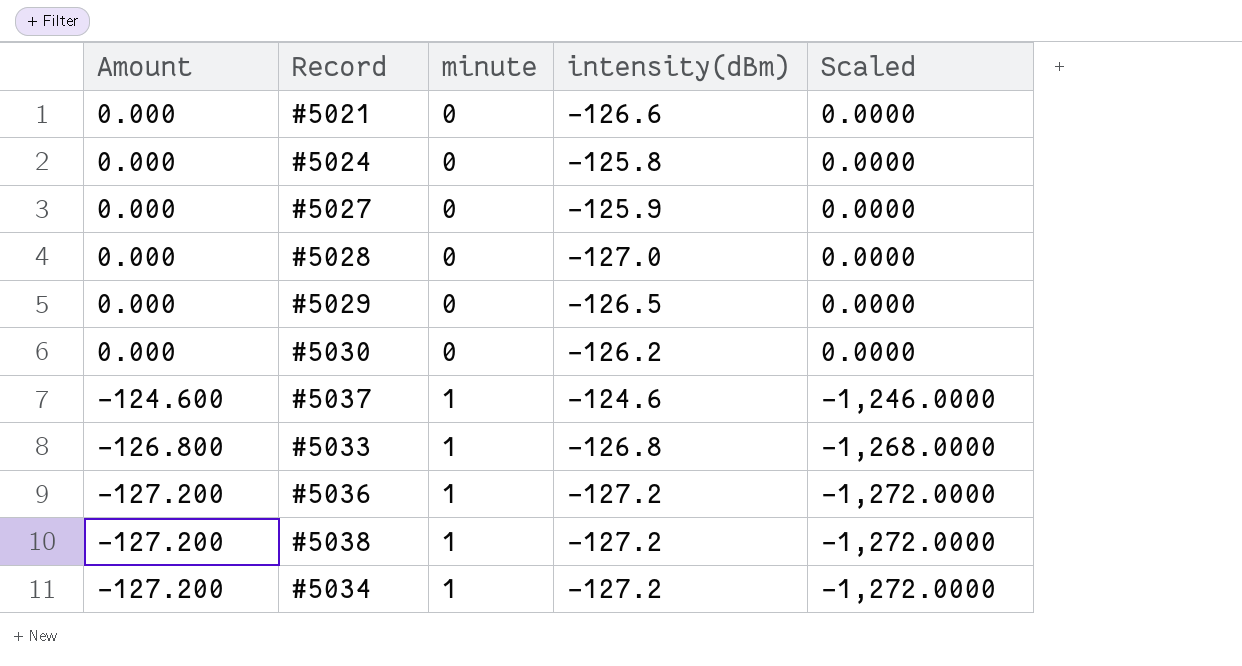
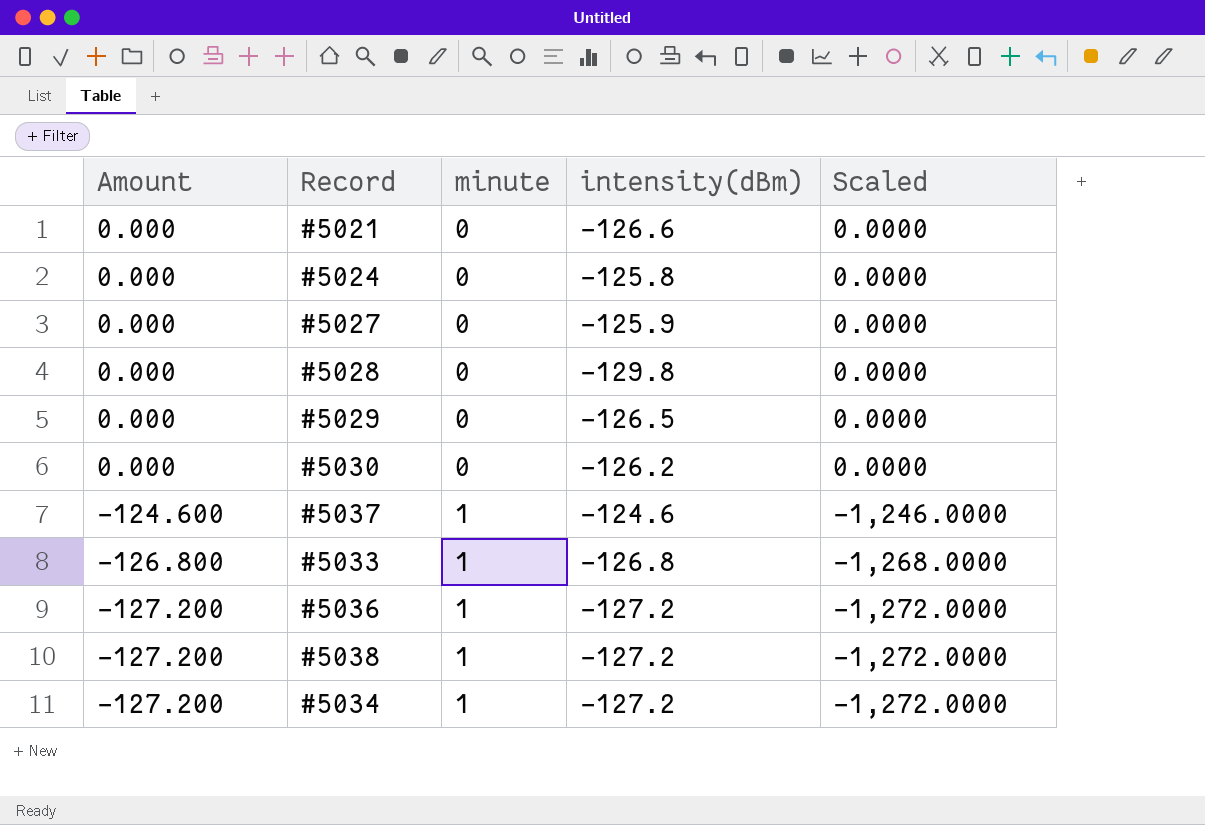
#5028 | intensity(dBm): -127.0 -> -129.8

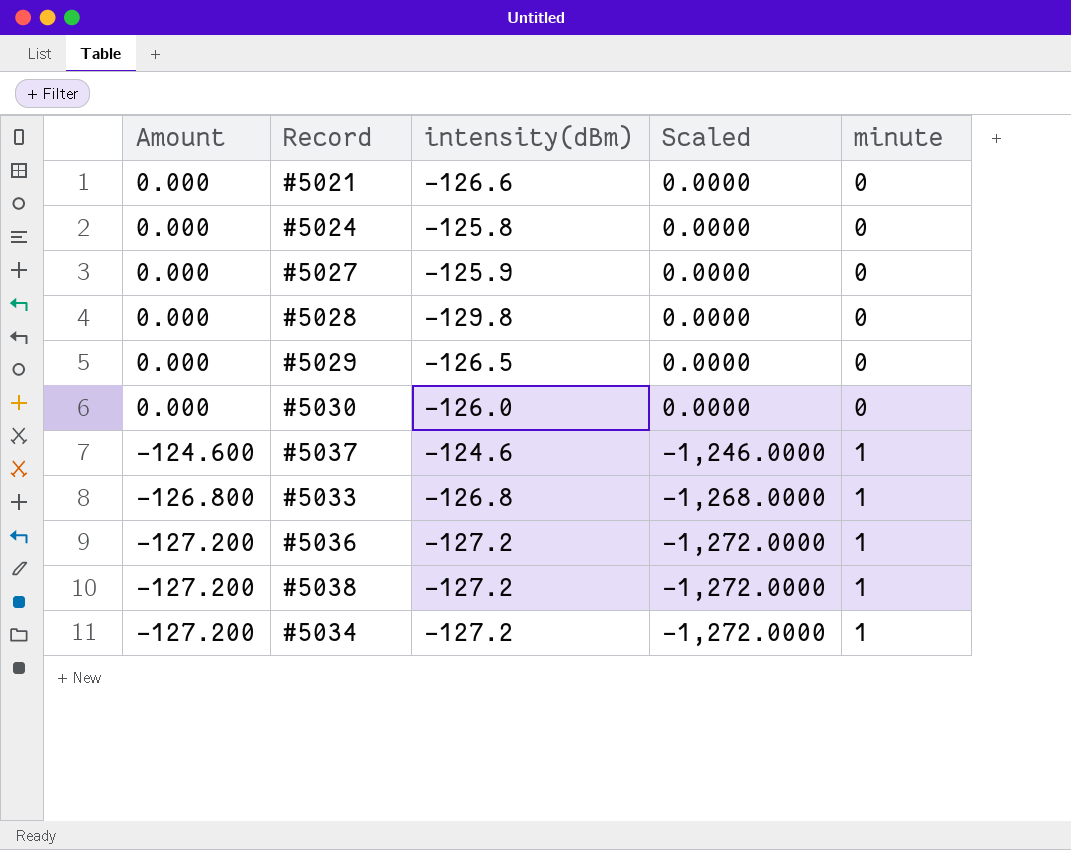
column minute | position: 3 -> 5
#5030 | intensity(dBm): -126.2 -> -126.0

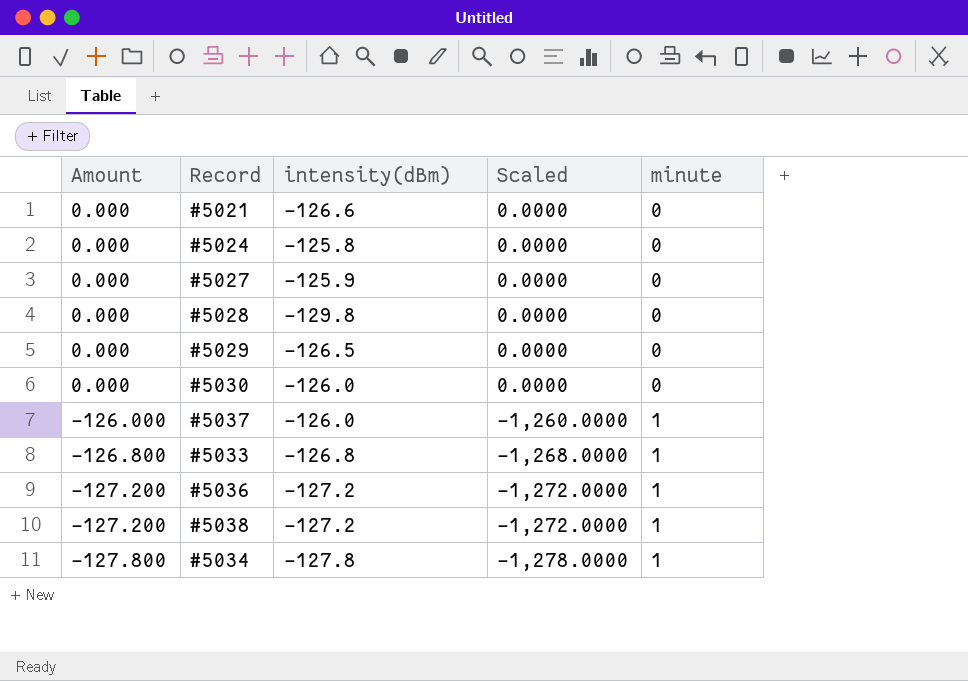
#5037 | Amount: -124.600 -> -126.000
#5037 | intensity(dBm): -124.6 -> -126.0
#5037 | Scaled: -1,246.0000 -> -1,260.0000
#5034 | Amount: -127.200 -> -127.800
#5034 | intensity(dBm): -127.2 -> -127.8
#5034 | Scaled: -1,272.0000 -> -1,278.0000

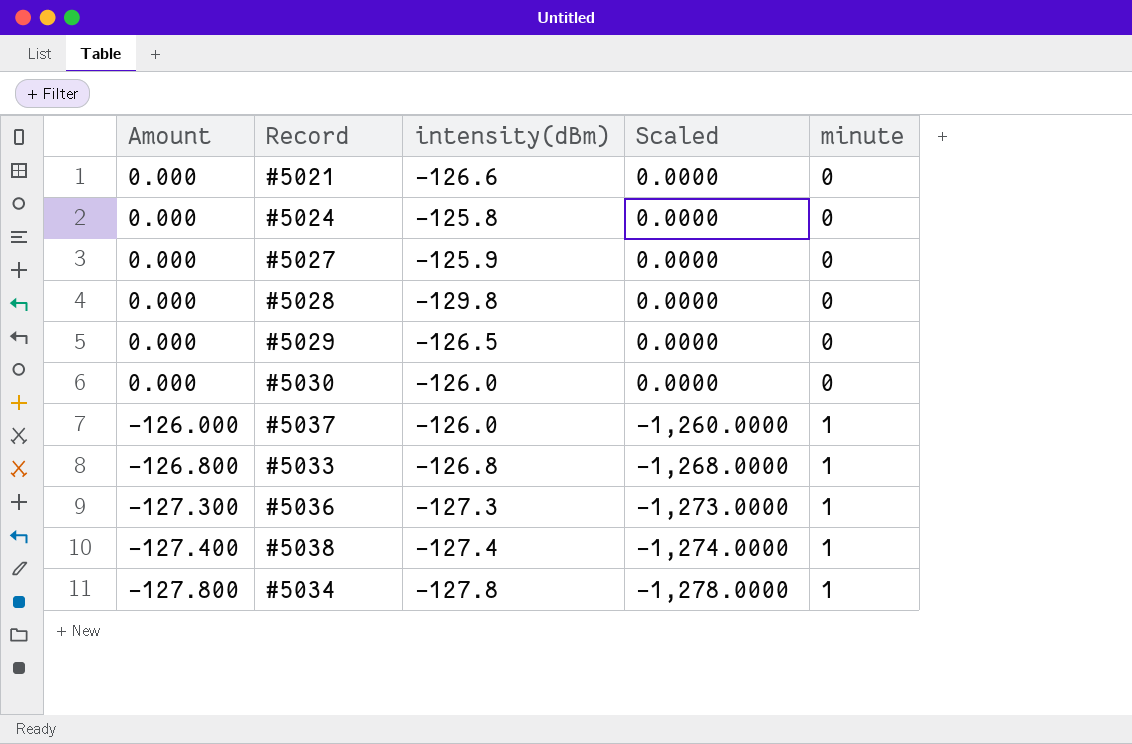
#5036 | Amount: -127.200 -> -127.300
#5036 | intensity(dBm): -127.2 -> -127.3
#5036 | Scaled: -1,272.0000 -> -1,273.0000
#5038 | Amount: -127.200 -> -127.400
#5038 | intensity(dBm): -127.2 -> -127.4
#5038 | Scaled: -1,272.0000 -> -1,274.0000

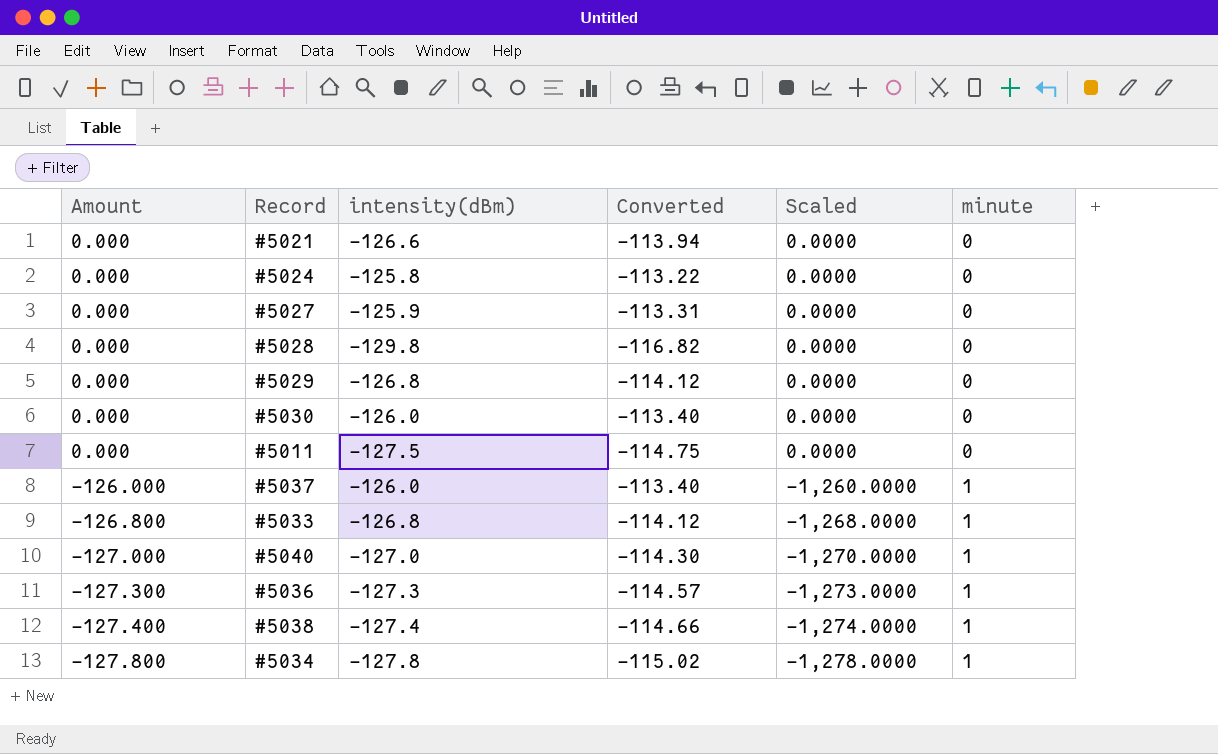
column Converted | formula: none -> [intensity(dBm)] * 0.9
#5029 | intensity(dBm): -126.5 -> -126.8
row #5011: none -> 0.000 | -127.5 | -114.75 | 0.0000 | 0
row #5040: none -> -127.000 | -127.0 | -114.30 | -1,270.0000 | 1

